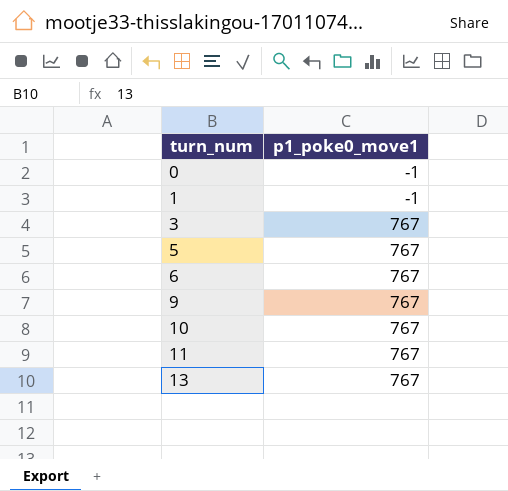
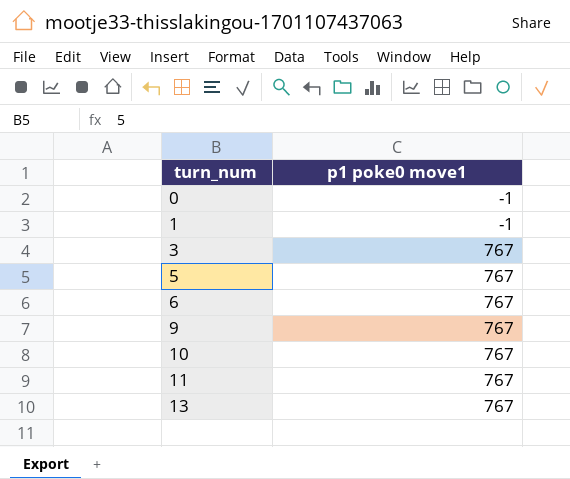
column name: p1_poke0_move1 -> p1 poke0 move1

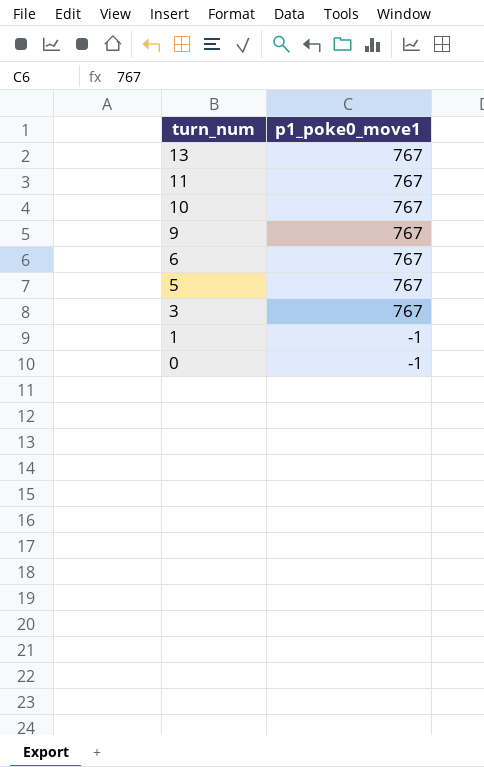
row order: turn_num ascending -> turn_num descending
column name: p1 poke0 move1 -> p1_poke0_move1

